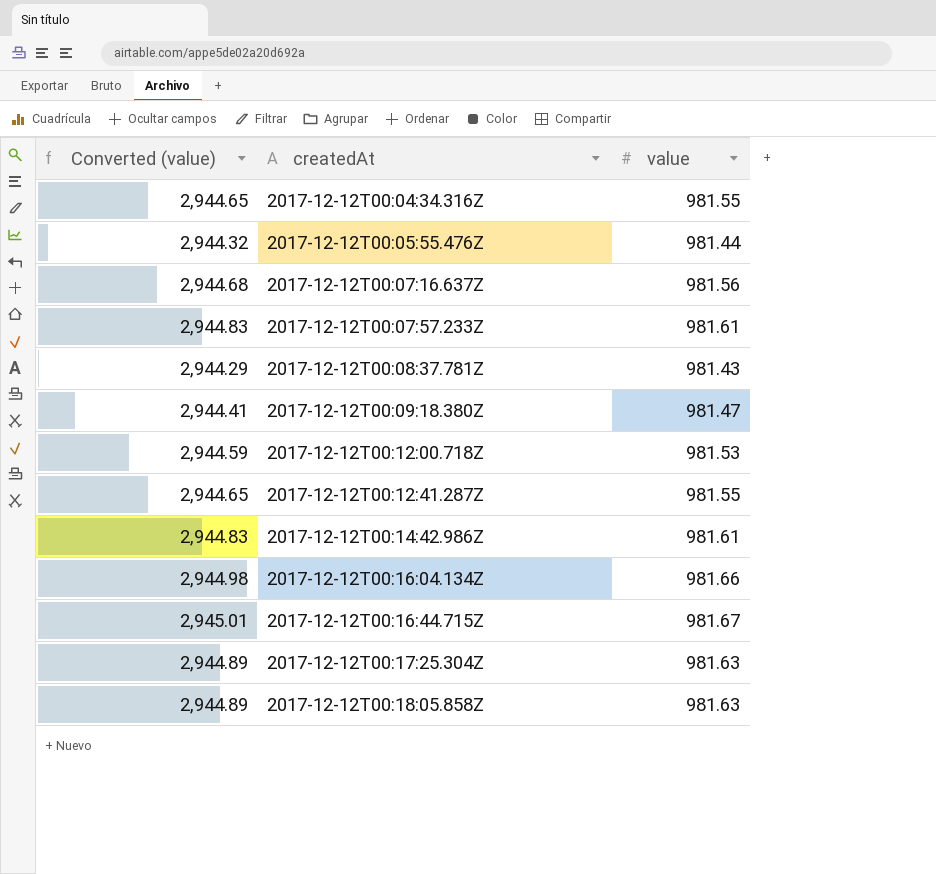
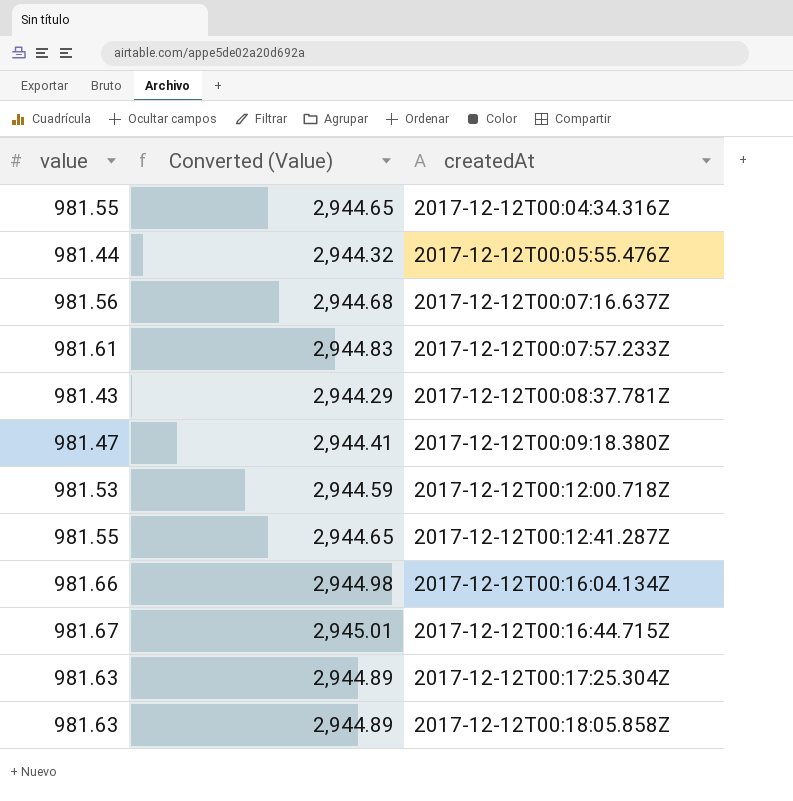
column value | position: 3 -> 1
column name: Converted (value) -> Converted (Value)
row 2017-12-12T00:14:42.986Z: 2,944.83 | 981.61 -> none

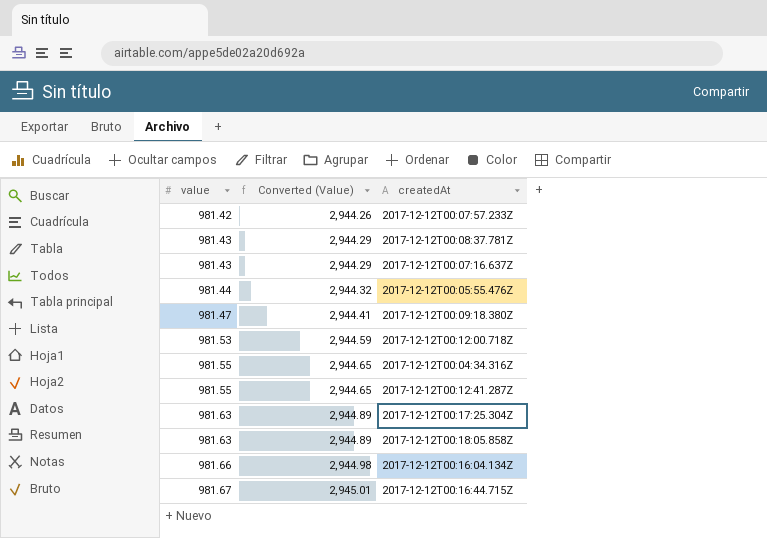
row order: createdAt ascending -> value ascending
2017-12-12T00:07:57.233Z | value: 981.61 -> 981.42
2017-12-12T00:07:57.233Z | Converted (Value): 2,944.83 -> 2,944.26
2017-12-12T00:07:16.637Z | value: 981.56 -> 981.43
2017-12-12T00:07:16.637Z | Converted (Value): 2,944.68 -> 2,944.29

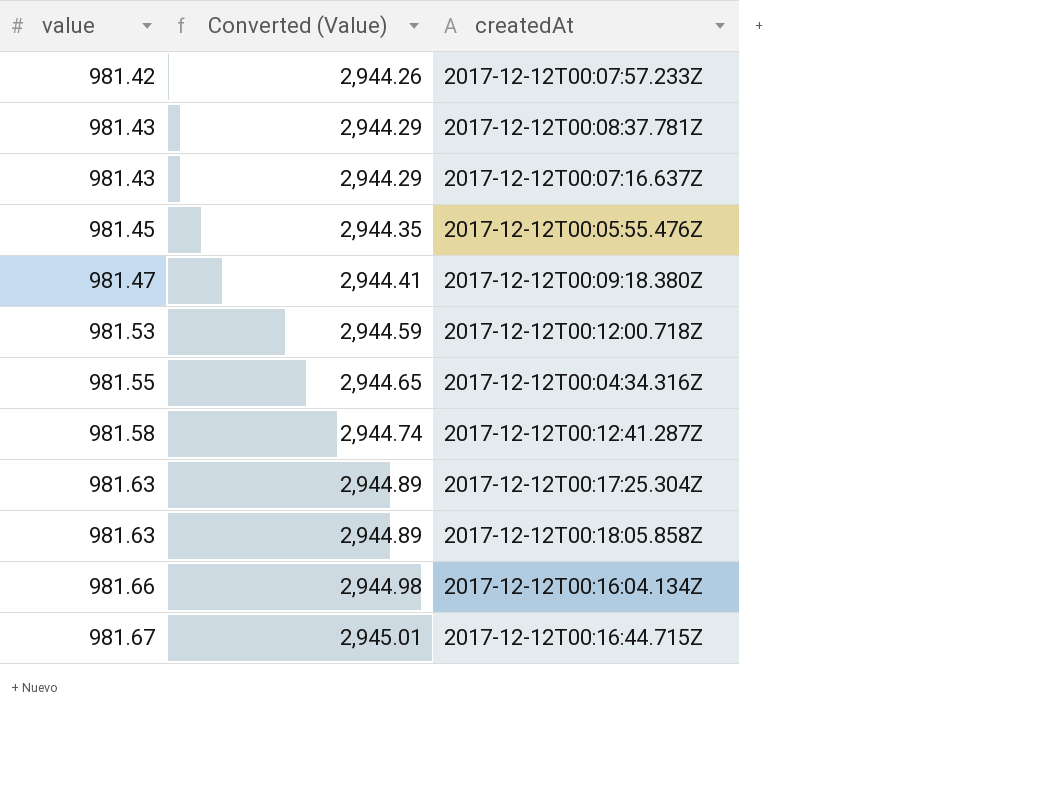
2017-12-12T00:05:55.476Z | value: 981.44 -> 981.45
2017-12-12T00:05:55.476Z | Converted (Value): 2,944.32 -> 2,944.35
2017-12-12T00:12:41.287Z | value: 981.55 -> 981.58
2017-12-12T00:12:41.287Z | Converted (Value): 2,944.65 -> 2,944.74

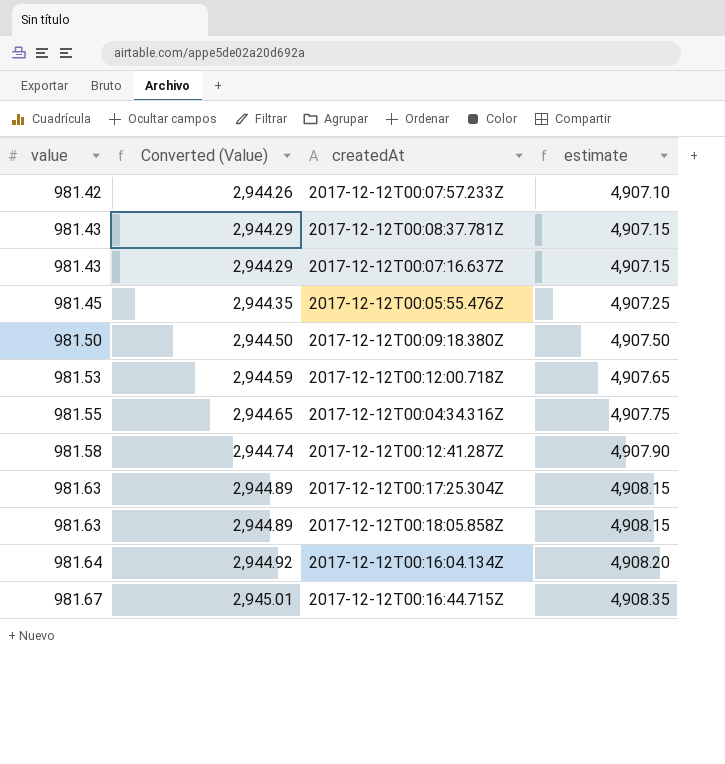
column estimate | formula: none -> [value] * 5
2017-12-12T00:09:18.380Z | value: 981.47 -> 981.50
2017-12-12T00:09:18.380Z | Converted (Value): 2,944.41 -> 2,944.50
2017-12-12T00:16:04.134Z | value: 981.66 -> 981.64
2017-12-12T00:16:04.134Z | Converted (Value): 2,944.98 -> 2,944.92

